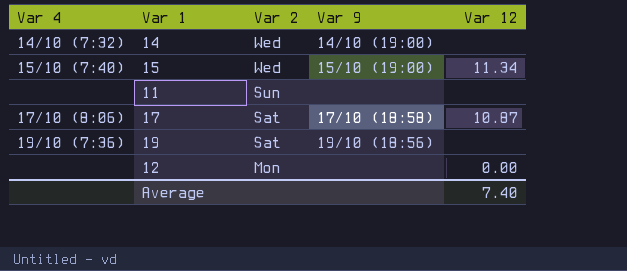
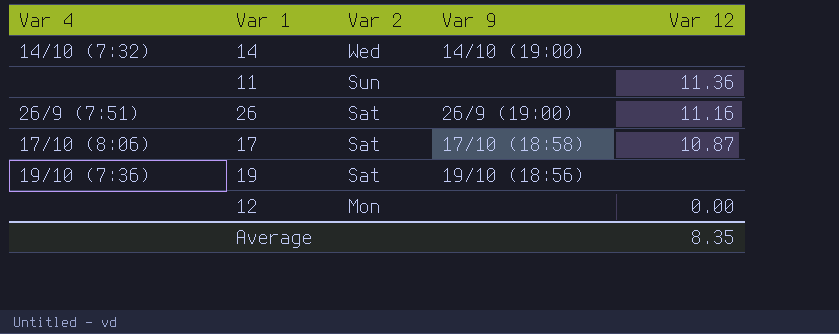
row 15: 15/10 (7:40) | Wed | 15/10 (19:00) | 11.34 -> none
11 | Var 12: none -> 11.36
row 26: none -> 26/9 (7:51) | Sat | 26/9 (19:00) | 11.16
Average | Var 12: 7.40 -> 8.35

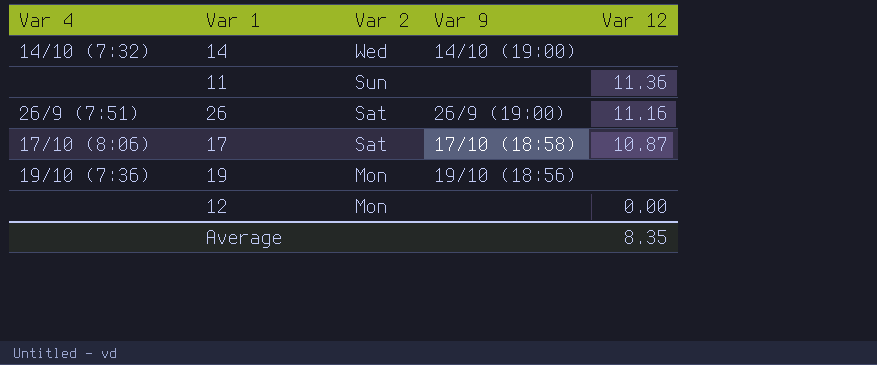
19 | Var 2: Sat -> Mon

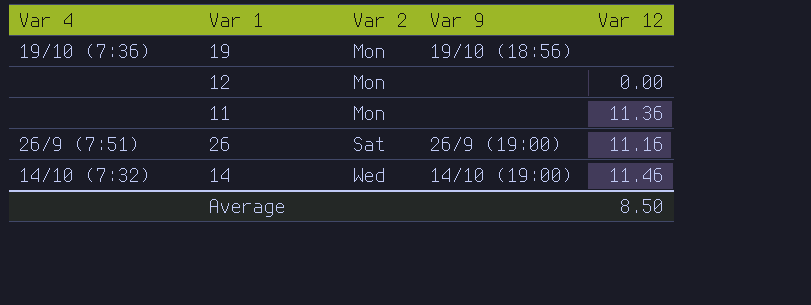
row order: Var 2 descending -> Var 2 ascending
row 17: 17/10 (8:06) | Sat | 17/10 (18:58) | 10.87 -> none
11 | Var 2: Sun -> Mon
14 | Var 12: none -> 11.46
Average | Var 12: 8.35 -> 8.50

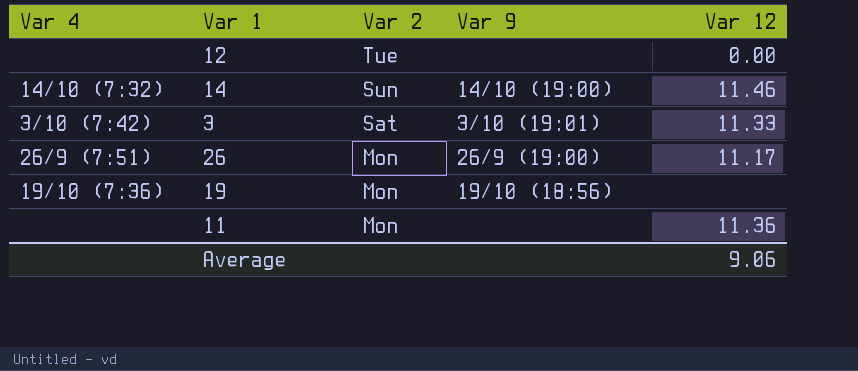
row order: Var 2 ascending -> Var 2 descending
12 | Var 2: Mon -> Tue
14 | Var 2: Wed -> Sun
row 3: none -> 3/10 (7:42) | Sat | 3/10 (19:01) | 11.33
26 | Var 2: Sat -> Mon
26 | Var 12: 11.16 -> 11.17
Average | Var 12: 8.50 -> 9.06

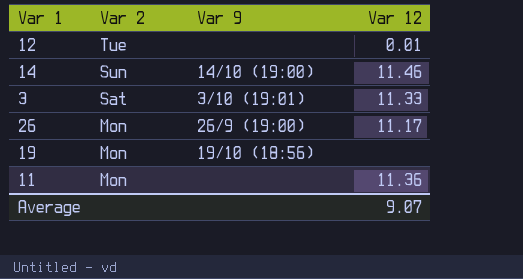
column Var 4 | position: 1 -> none
12 | Var 12: 0.00 -> 0.01
Average | Var 12: 9.06 -> 9.07

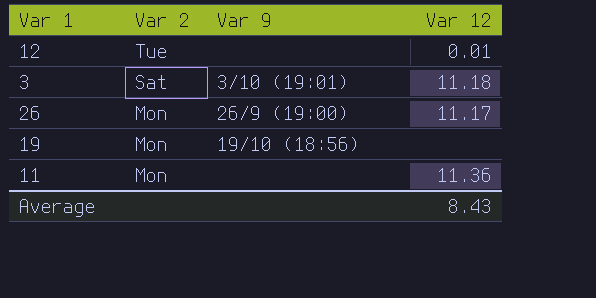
row 14: Sun | 14/10 (19:00) | 11.46 -> none
3 | Var 12: 11.33 -> 11.18
Average | Var 12: 9.07 -> 8.43

